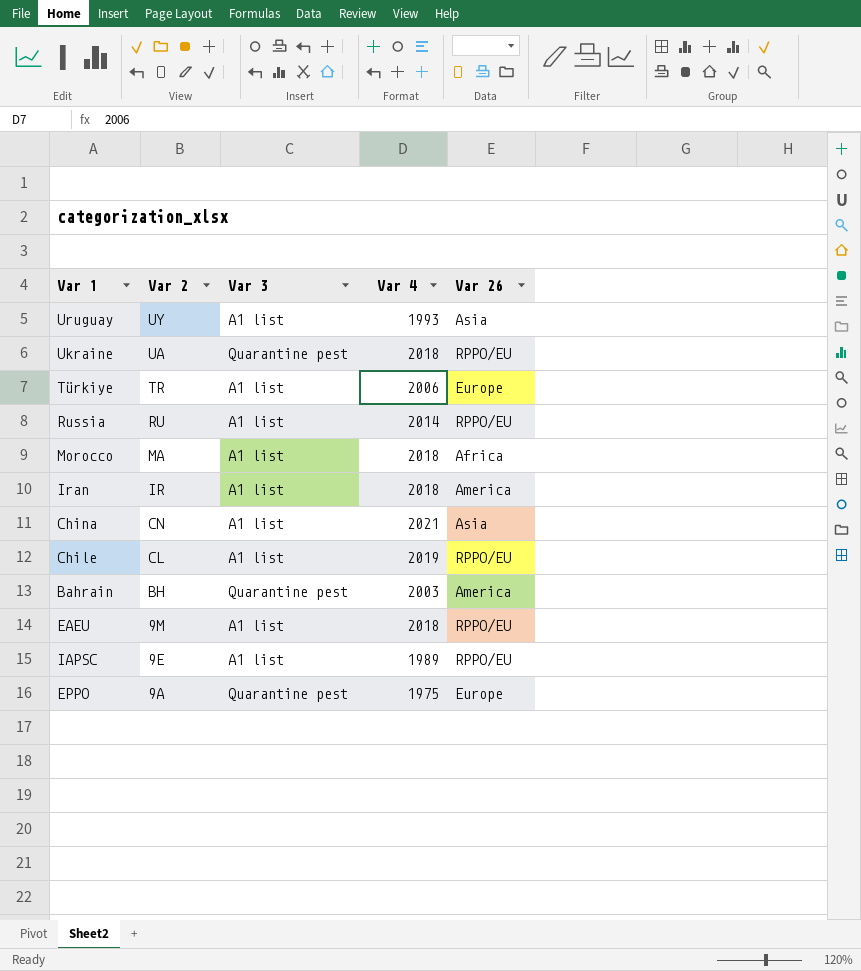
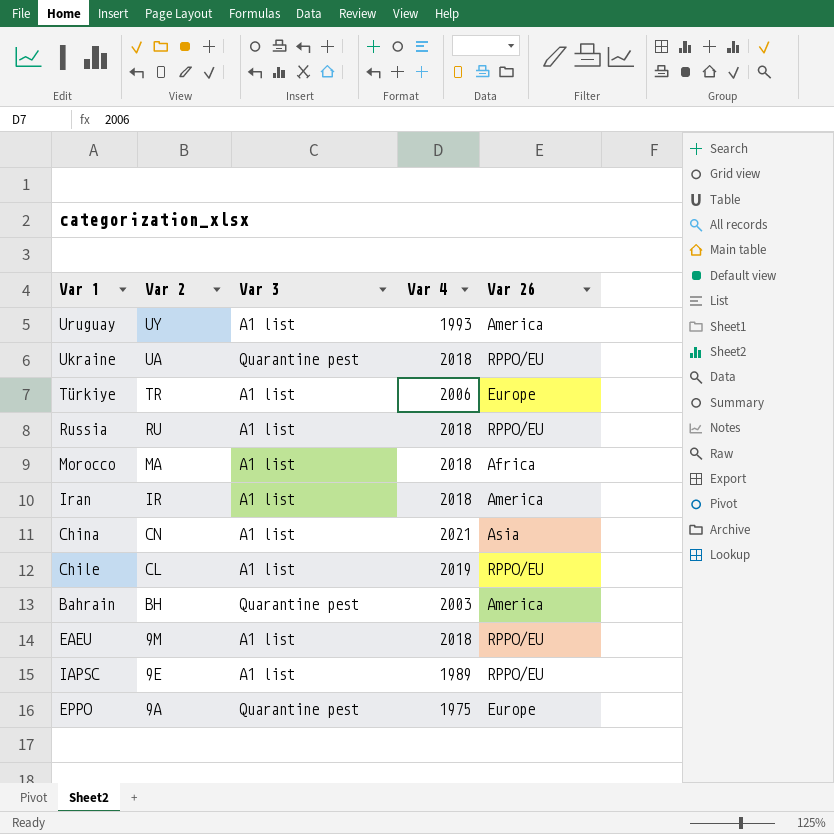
Uruguay | Var 26: Asia -> America
Russia | Var 4: 2014 -> 2018

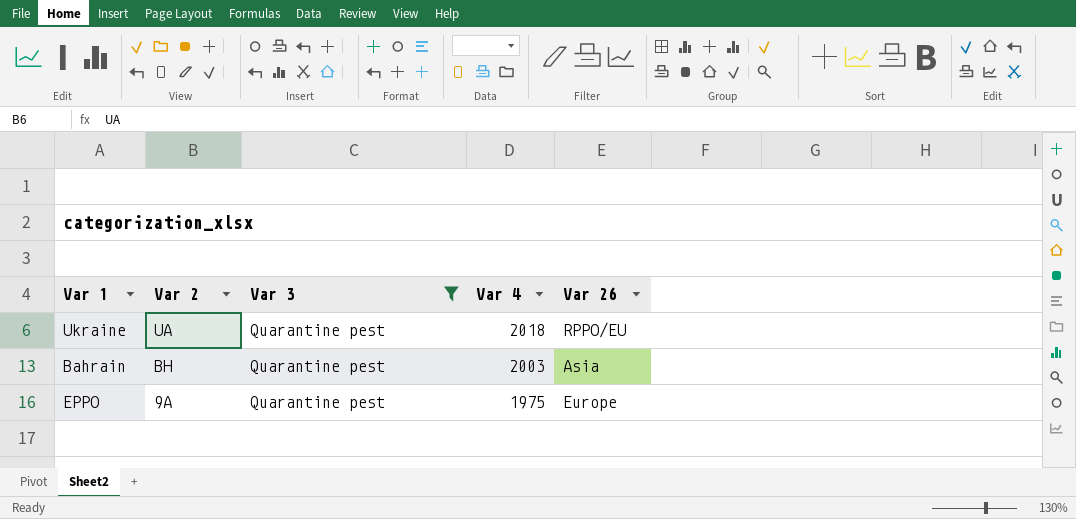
filter: none -> Var 3 = Quarantine pest
Bahrain | Var 26: America -> Asia

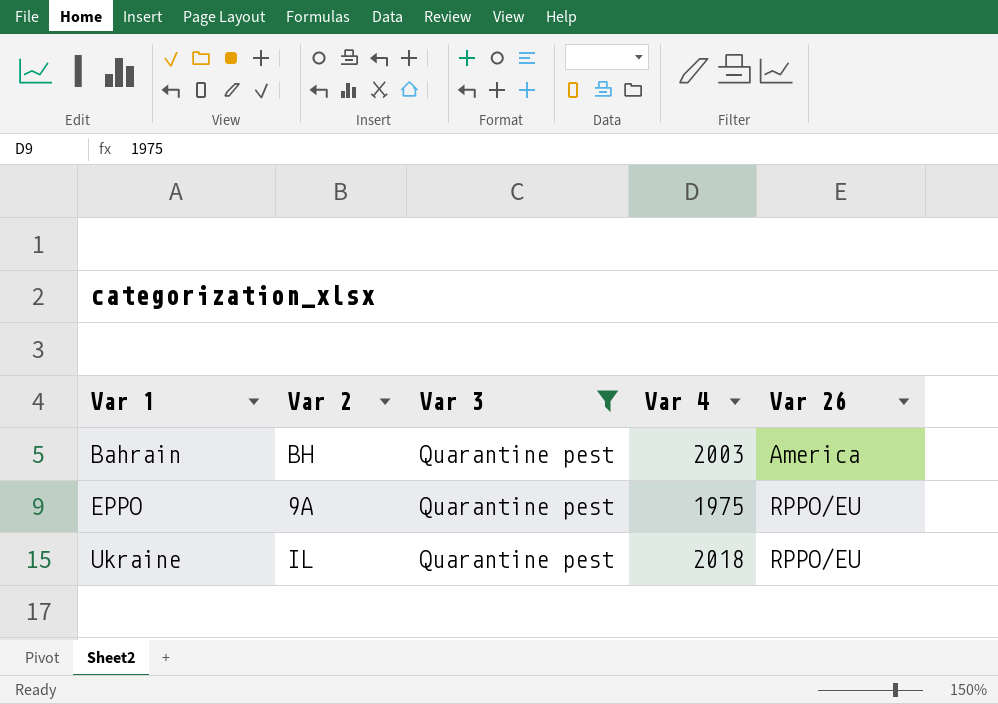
row order: Var 2 descending -> Var 1 ascending
Bahrain | Var 26: Asia -> America
EPPO | Var 26: Europe -> RPPO/EU
Ukraine | Var 2: UA -> IL

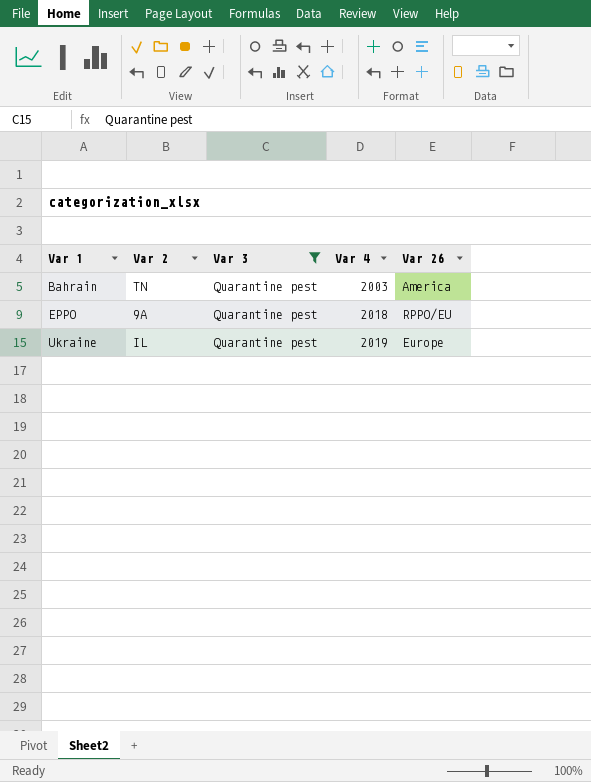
Bahrain | Var 2: BH -> TN
EPPO | Var 4: 1975 -> 2018
Ukraine | Var 4: 2018 -> 2019
Ukraine | Var 26: RPPO/EU -> Europe

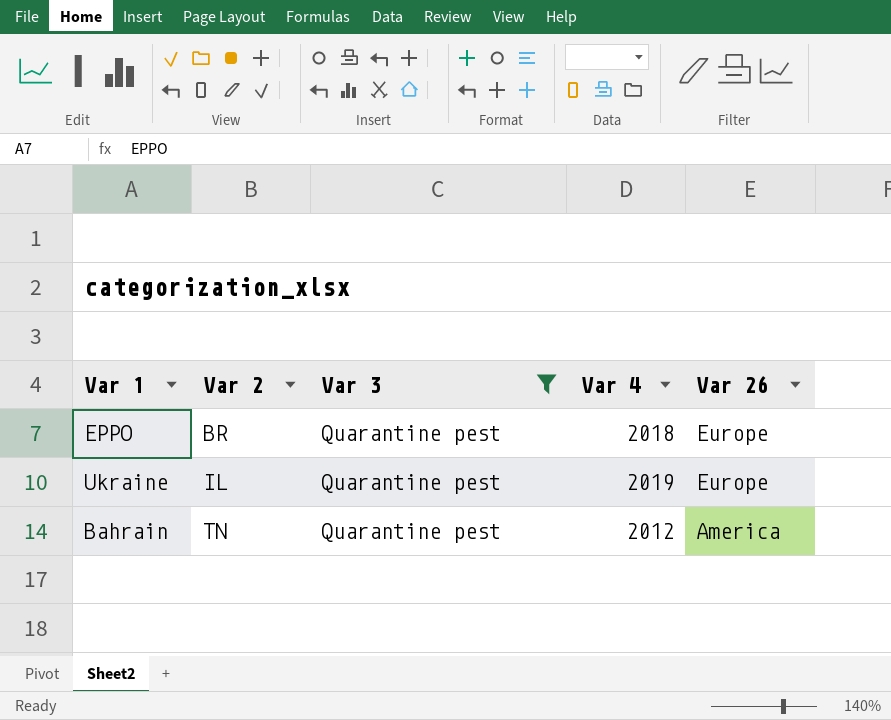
row order: Var 1 ascending -> Var 2 ascending
EPPO | Var 2: 9A -> BR
EPPO | Var 26: RPPO/EU -> Europe
Bahrain | Var 4: 2003 -> 2012

